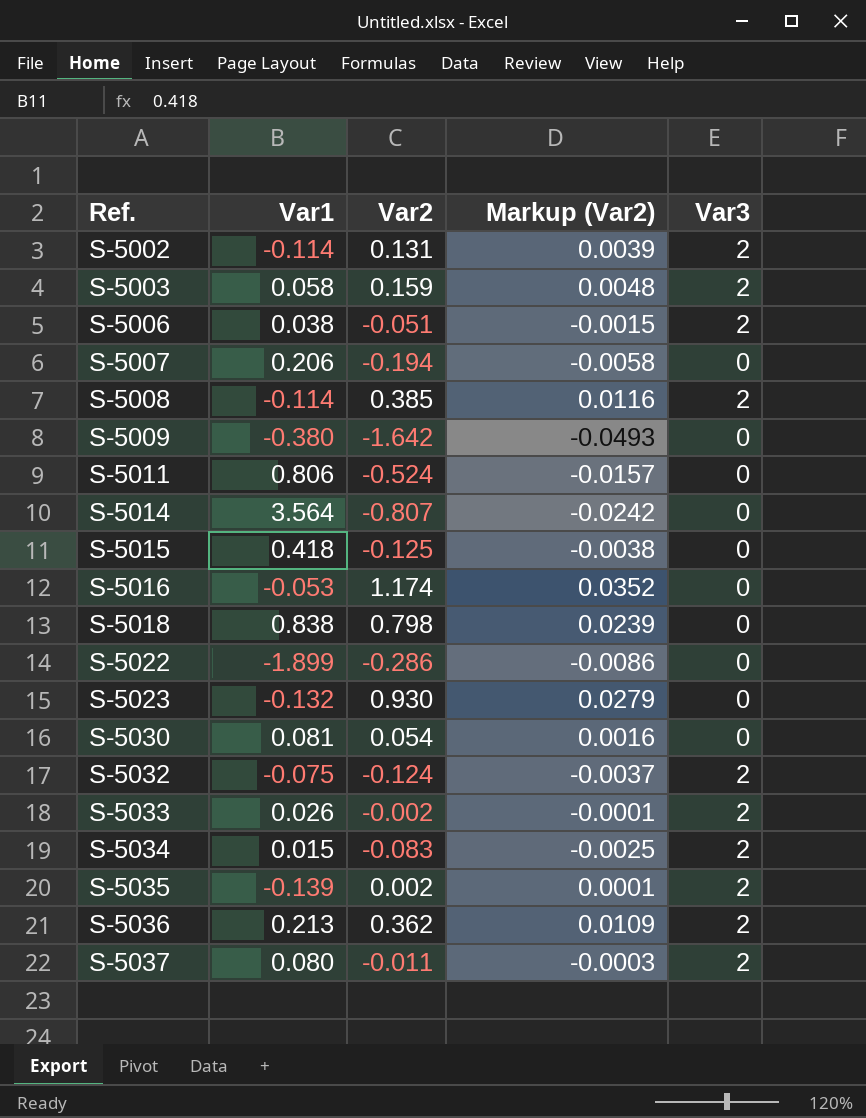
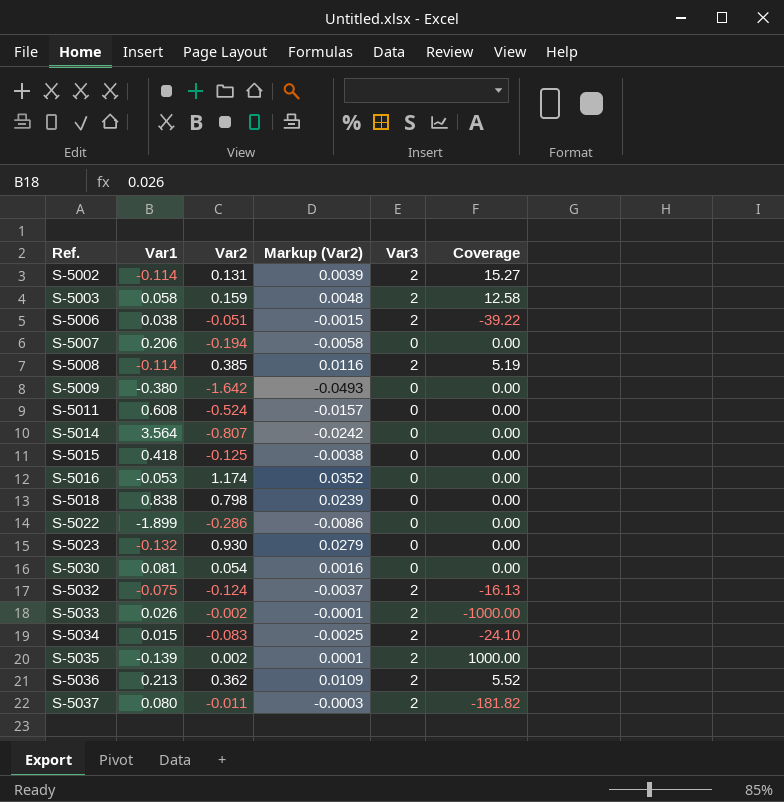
column Coverage | formula: none -> [Var3] / [Var2]
S-5011 | Var1: 0.806 -> 0.608

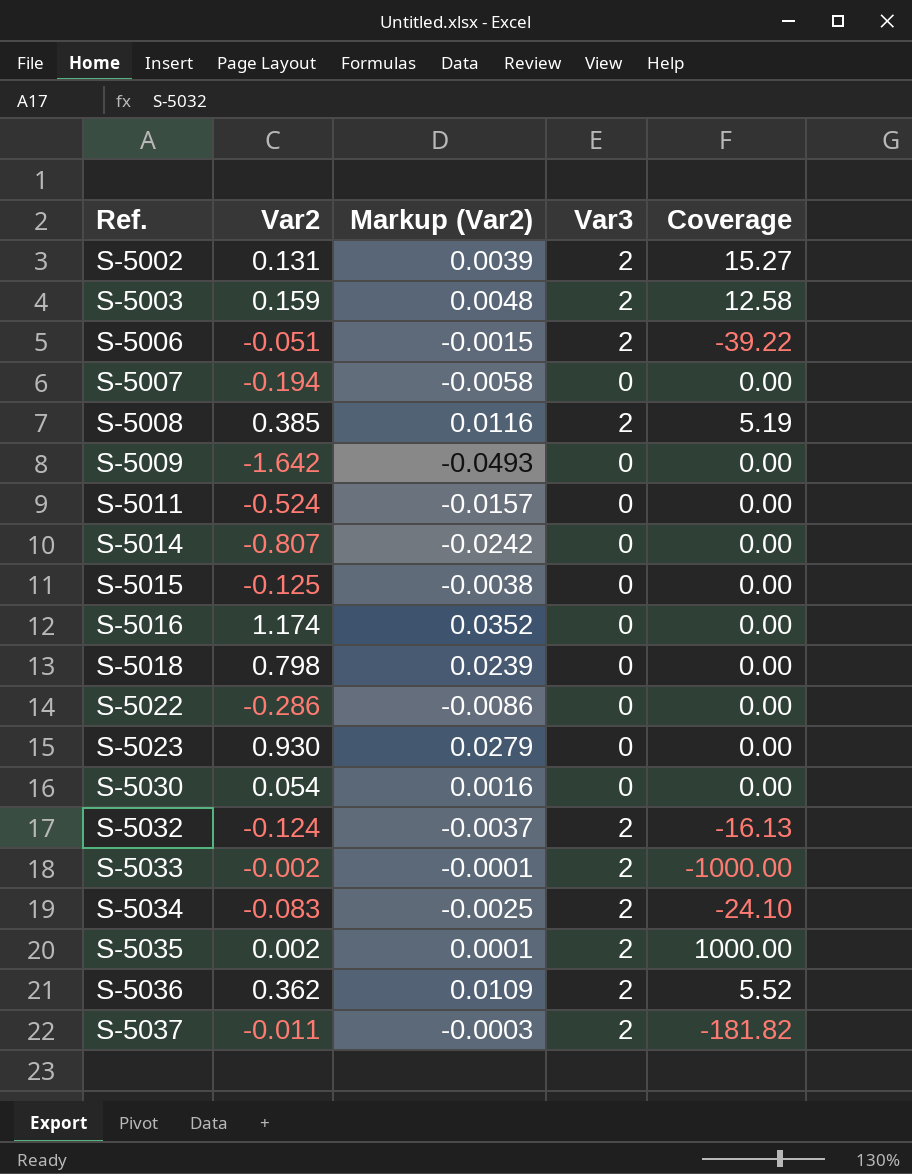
column Var1 | position: 2 -> none

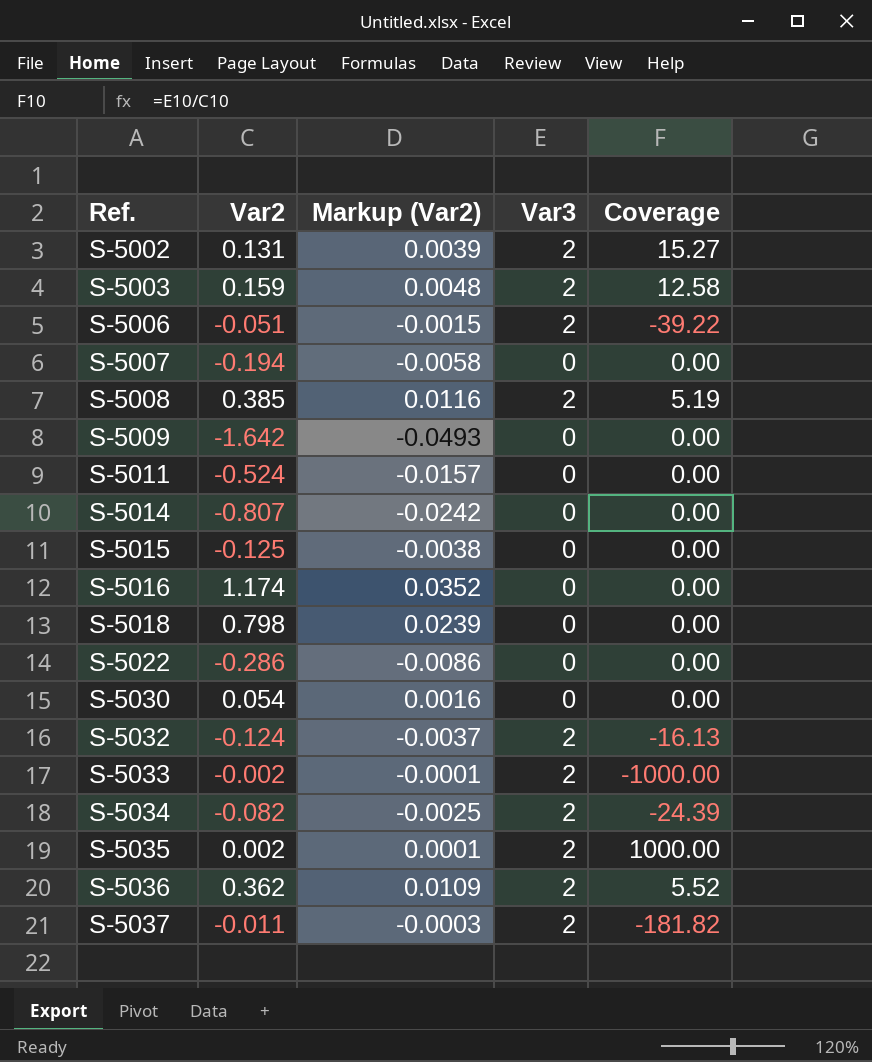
row S-5023: 0.930 | 0.0279 | 0 | 0.00 -> none
S-5034 | Var2: -0.083 -> -0.082
S-5034 | Coverage: -24.10 -> -24.39

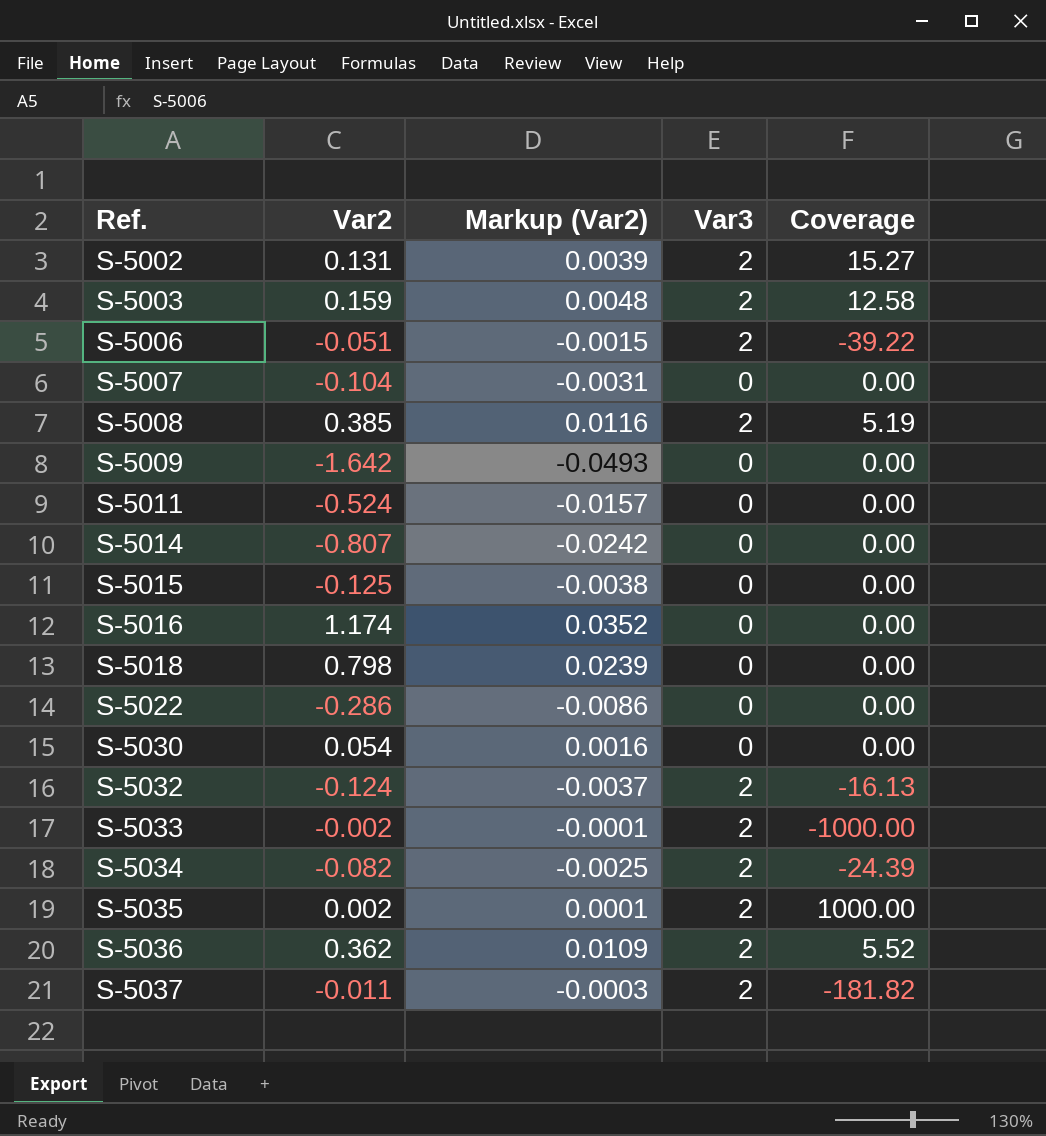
S-5007 | Var2: -0.194 -> -0.104
S-5007 | Markup (Var2): -0.0058 -> -0.0031

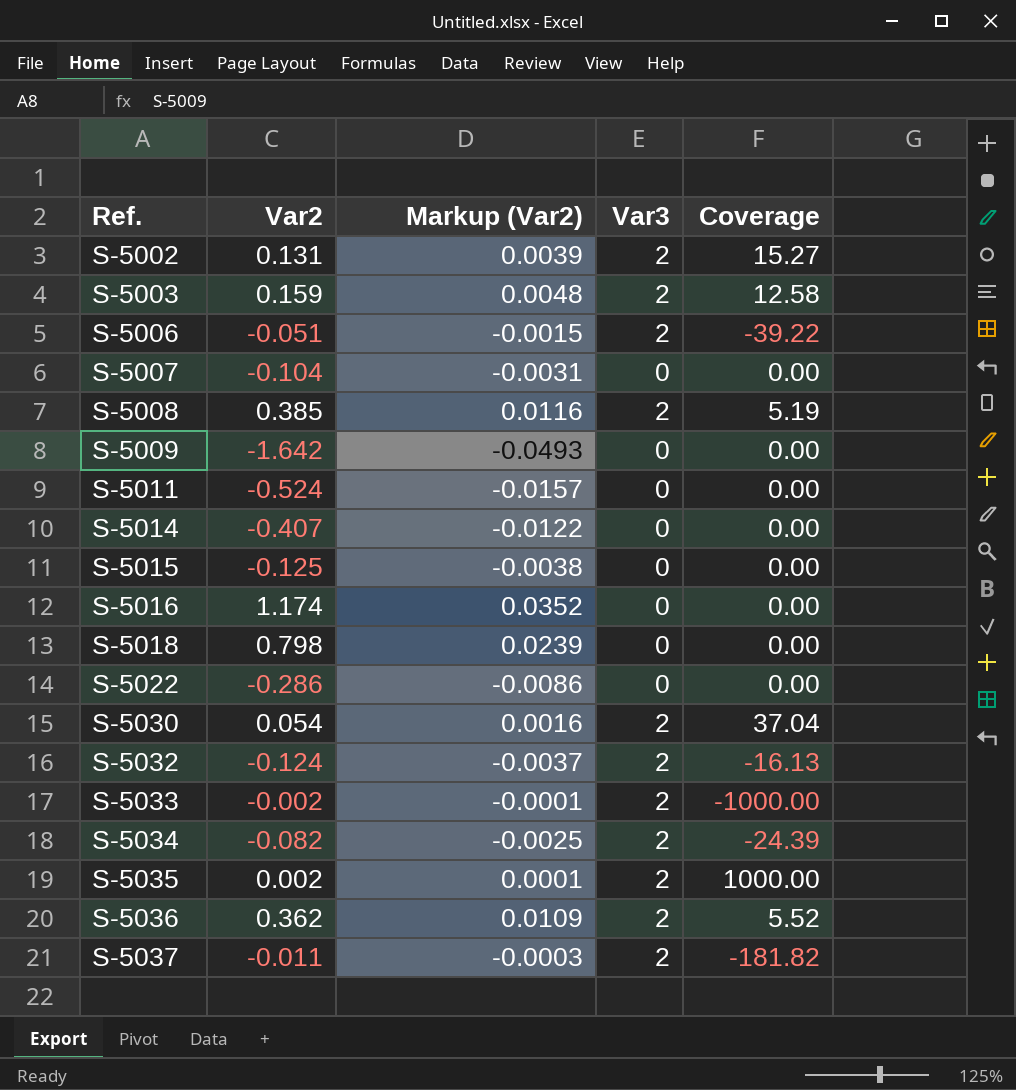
S-5014 | Var2: -0.807 -> -0.407
S-5014 | Markup (Var2): -0.0242 -> -0.0122
S-5030 | Var3: 0 -> 2
S-5030 | Coverage: 0.00 -> 37.04

